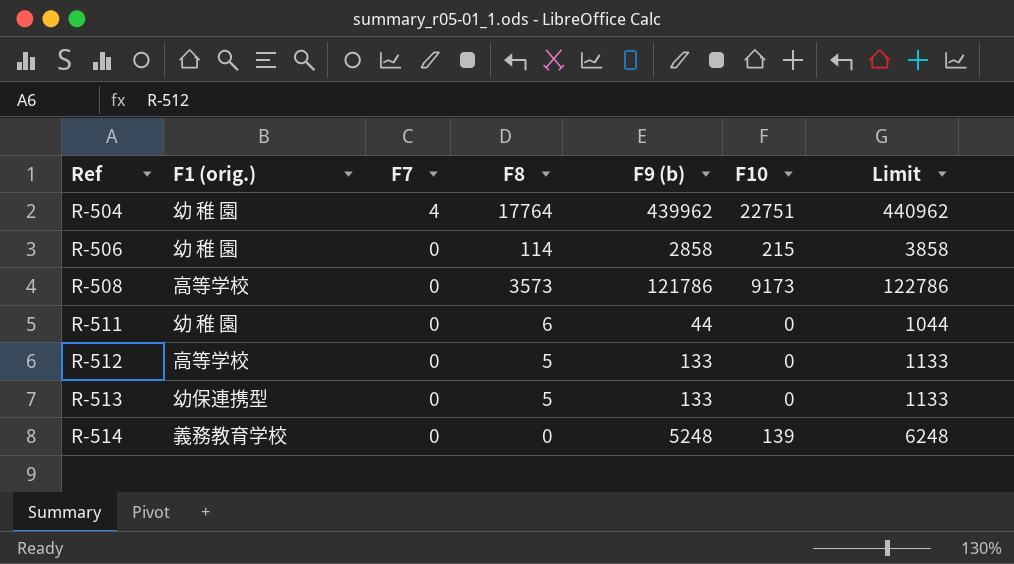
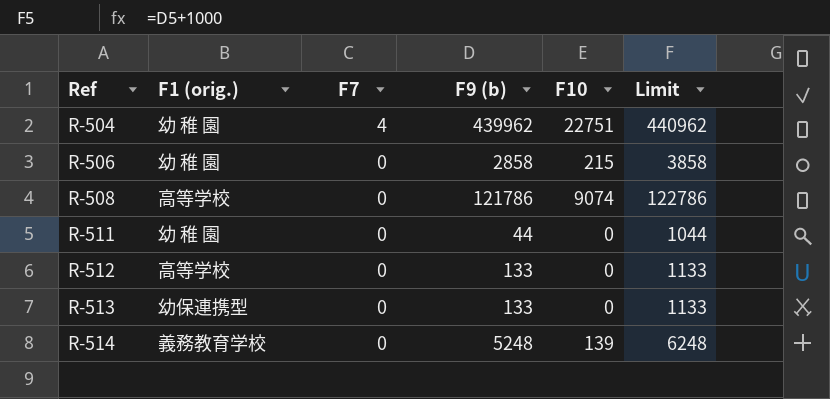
column F8 | position: 4 -> none
R-508 | F10: 9173 -> 9074

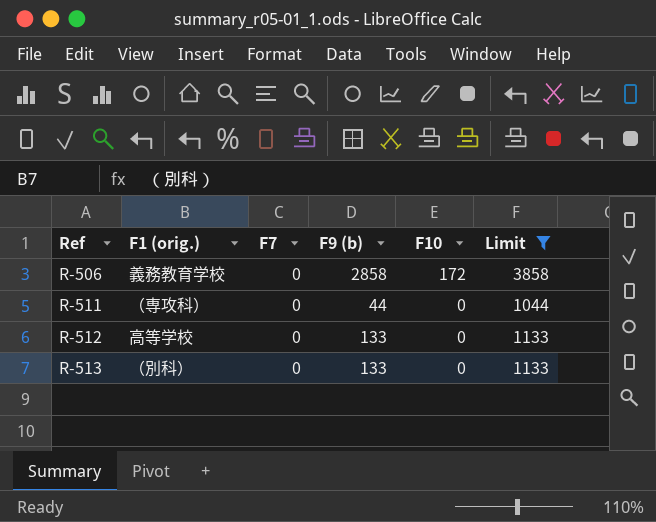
filter: none -> Limit <= 3858
R-506 | F1 (orig.): 幼 稚 園 -> 義務教育学校
R-506 | F10: 215 -> 172
R-511 | F1 (orig.): 幼 稚 園 -> （専攻科）
R-513 | F1 (orig.): 幼保連携型 -> （別科）

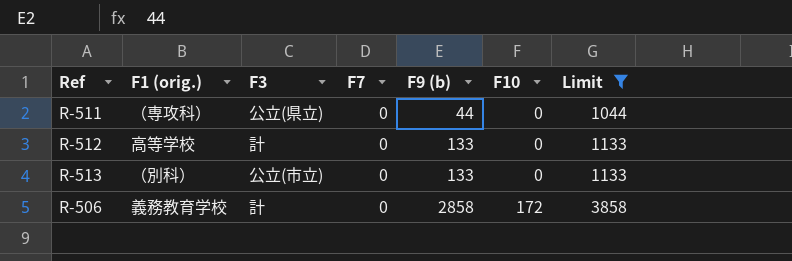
row order: Ref ascending -> F9 (b) ascending
column F3 | position: none -> 3

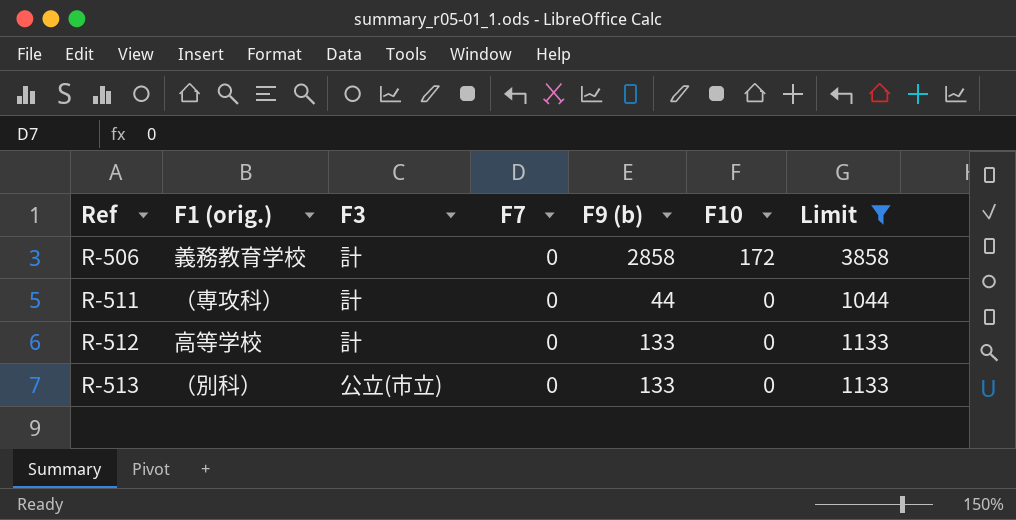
row order: F9 (b) ascending -> Ref ascending
R-511 | F3: 公立(県立) -> 計

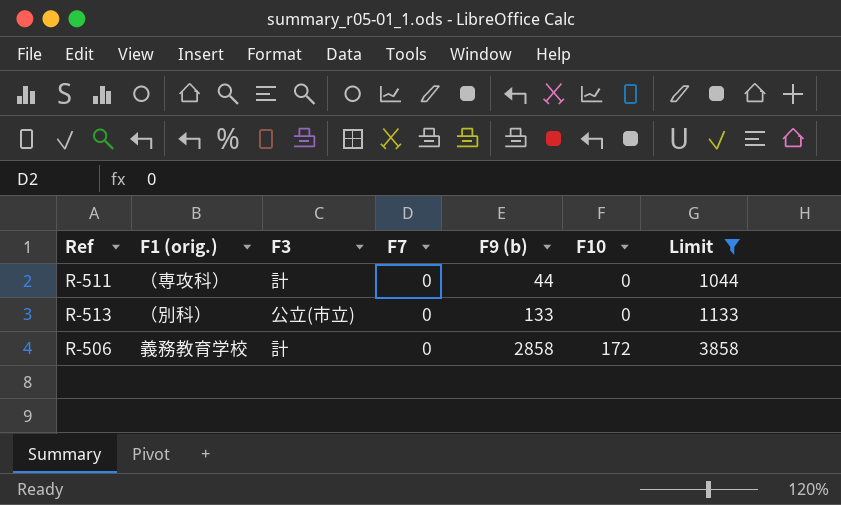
row order: Ref ascending -> F9 (b) ascending
row R-512: 高等学校 | 計 | 0 | 133 | 0 | 1133 -> none

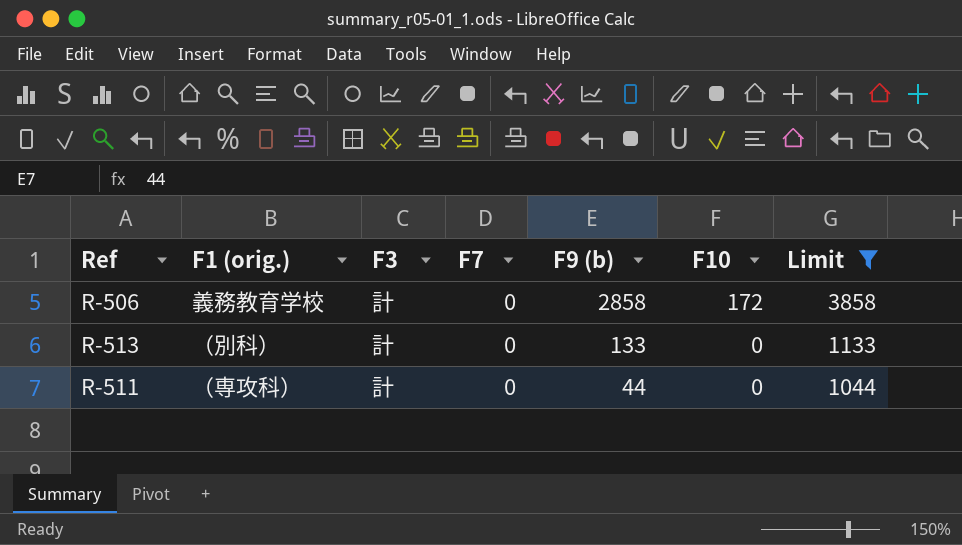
row order: F9 (b) ascending -> F9 (b) descending
R-513 | F3: 公立(市立) -> 計

